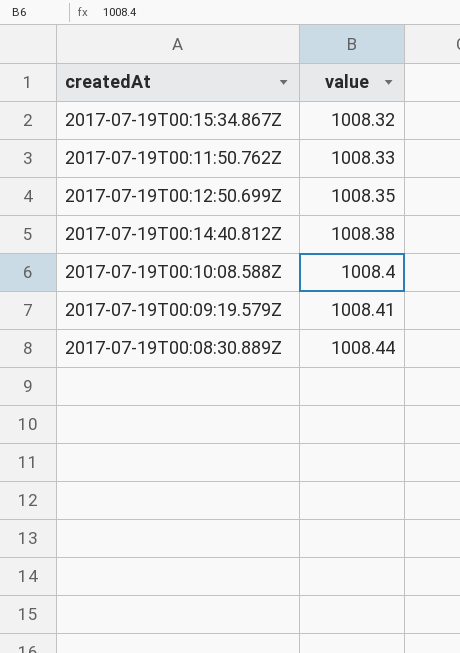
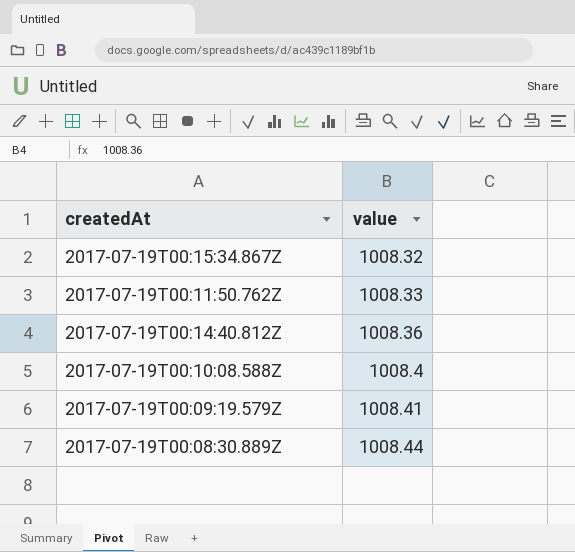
row 2017-07-19T00:12:50.699Z: 1008.35 -> none
2017-07-19T00:14:40.812Z | value: 1008.38 -> 1008.36

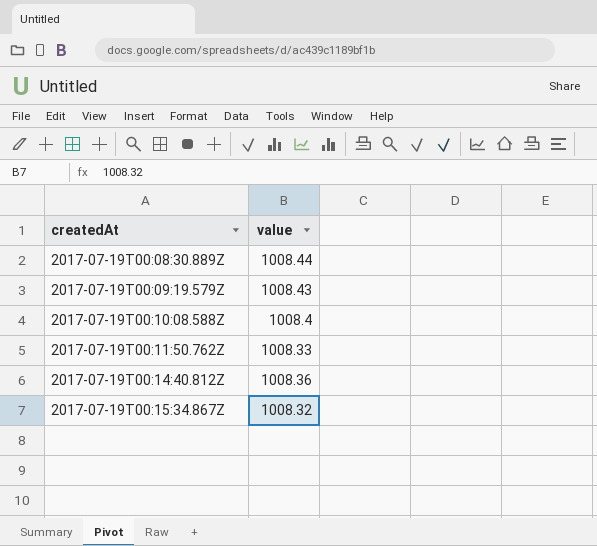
row order: value ascending -> createdAt ascending
2017-07-19T00:09:19.579Z | value: 1008.41 -> 1008.43

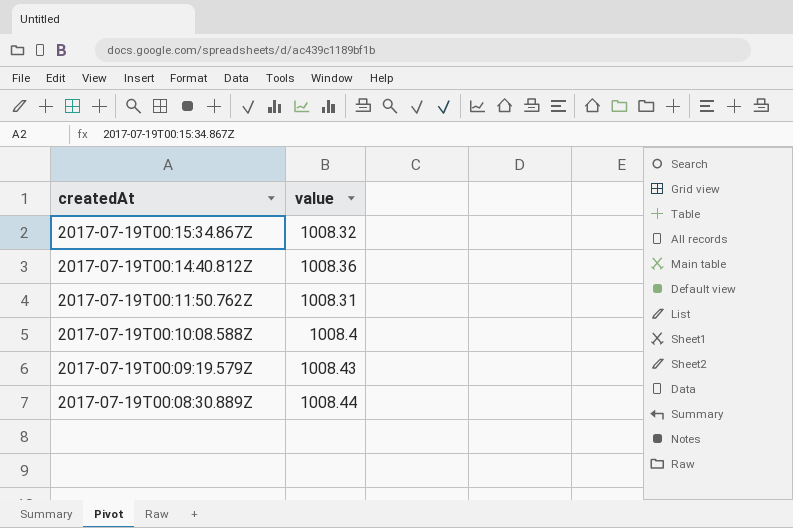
row order: createdAt ascending -> createdAt descending
2017-07-19T00:11:50.762Z | value: 1008.33 -> 1008.31

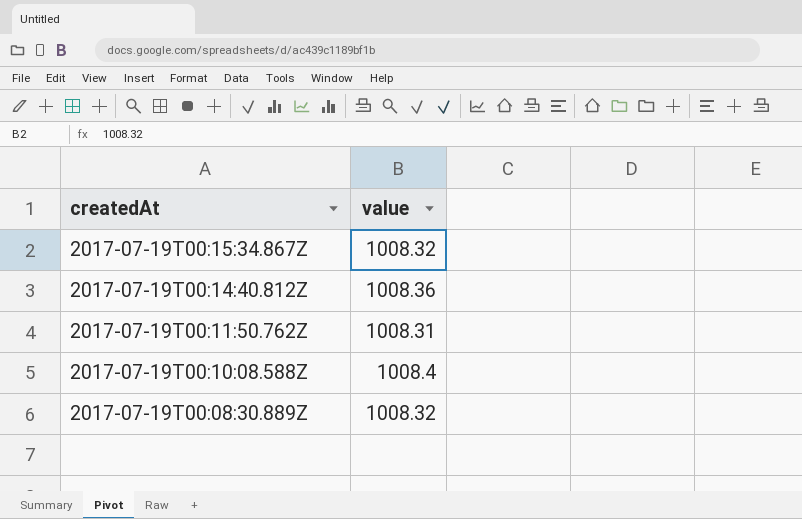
row 2017-07-19T00:09:19.579Z: 1008.43 -> none
2017-07-19T00:08:30.889Z | value: 1008.44 -> 1008.32

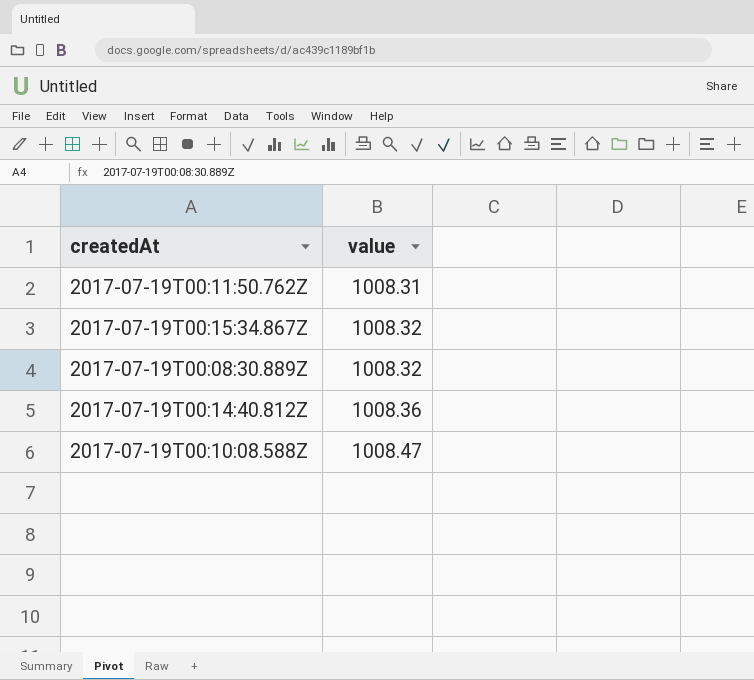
row order: createdAt descending -> value ascending
2017-07-19T00:10:08.588Z | value: 1008.4 -> 1008.47

